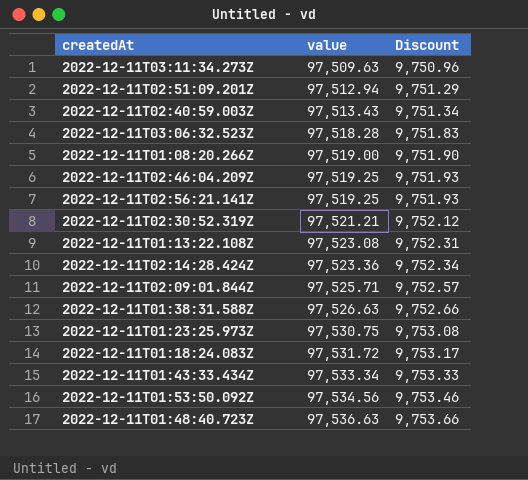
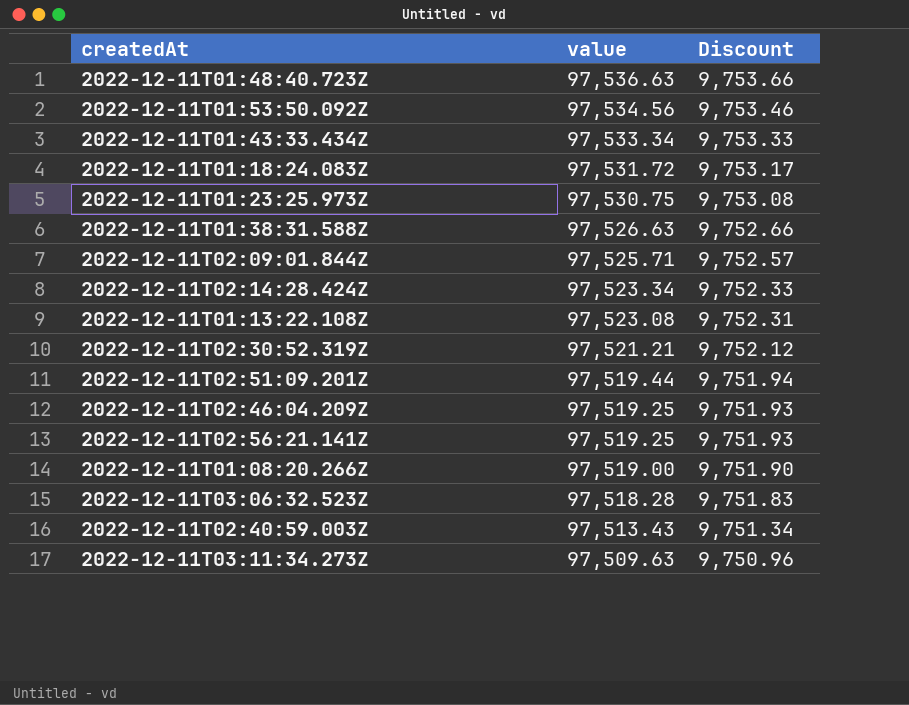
row order: value ascending -> value descending
2022-12-11T02:14:28.424Z | value: 97,523.36 -> 97,523.34
2022-12-11T02:14:28.424Z | Discount: 9,752.34 -> 9,752.33
2022-12-11T02:51:09.201Z | value: 97,512.94 -> 97,519.44
2022-12-11T02:51:09.201Z | Discount: 9,751.29 -> 9,751.94

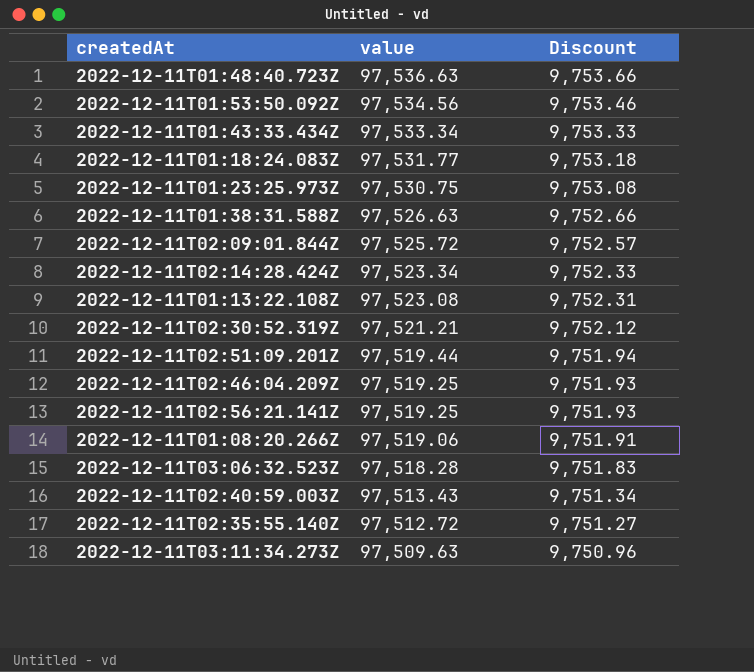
2022-12-11T01:18:24.083Z | value: 97,531.72 -> 97,531.77
2022-12-11T01:18:24.083Z | Discount: 9,753.17 -> 9,753.18
2022-12-11T02:09:01.844Z | value: 97,525.71 -> 97,525.72
2022-12-11T01:08:20.266Z | value: 97,519.00 -> 97,519.06
2022-12-11T01:08:20.266Z | Discount: 9,751.90 -> 9,751.91
row 2022-12-11T02:35:55.140Z: none -> 97,512.72 | 9,751.27

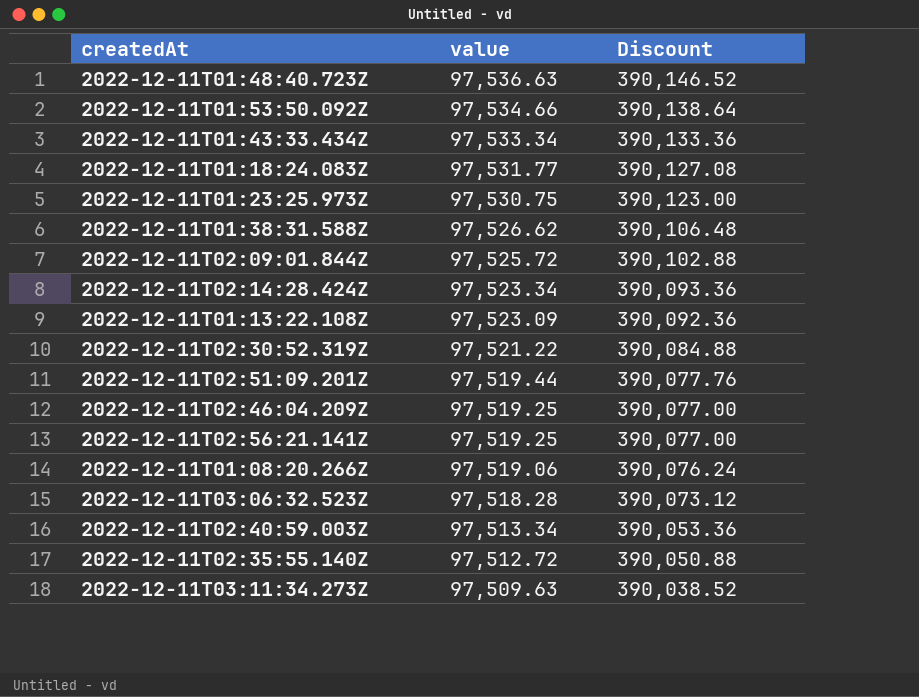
column Discount | formula: [value] * 0.1 -> [value] * 4
2022-12-11T01:53:50.092Z | value: 97,534.56 -> 97,534.66
2022-12-11T01:38:31.588Z | value: 97,526.63 -> 97,526.62
2022-12-11T01:13:22.108Z | value: 97,523.08 -> 97,523.09
2022-12-11T02:30:52.319Z | value: 97,521.21 -> 97,521.22
2022-12-11T02:40:59.003Z | value: 97,513.43 -> 97,513.34

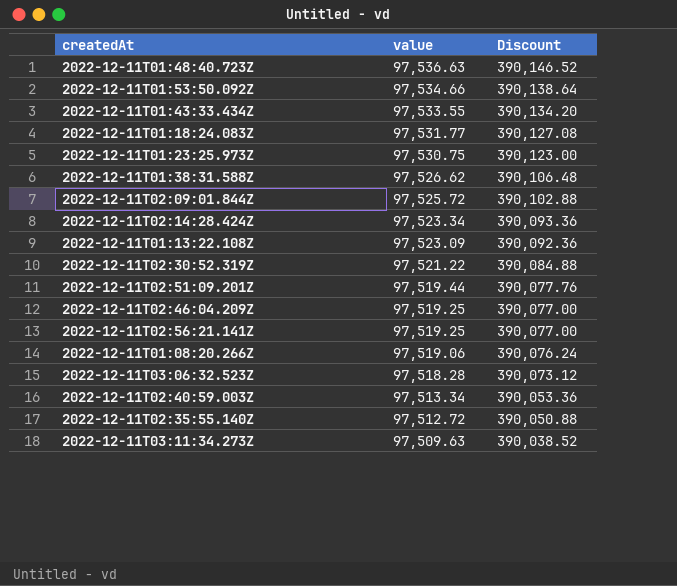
2022-12-11T01:43:33.434Z | value: 97,533.34 -> 97,533.55
2022-12-11T01:43:33.434Z | Discount: 390,133.36 -> 390,134.20

